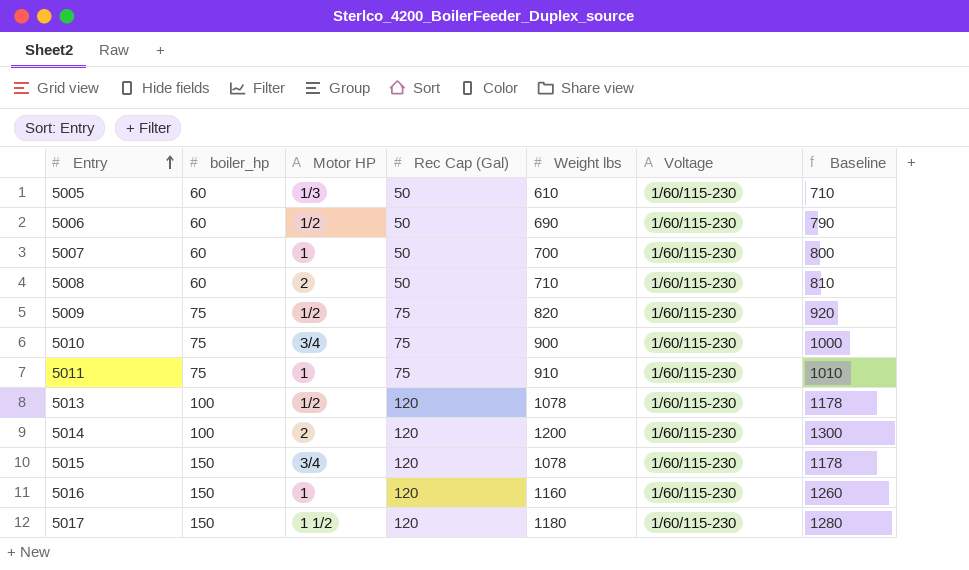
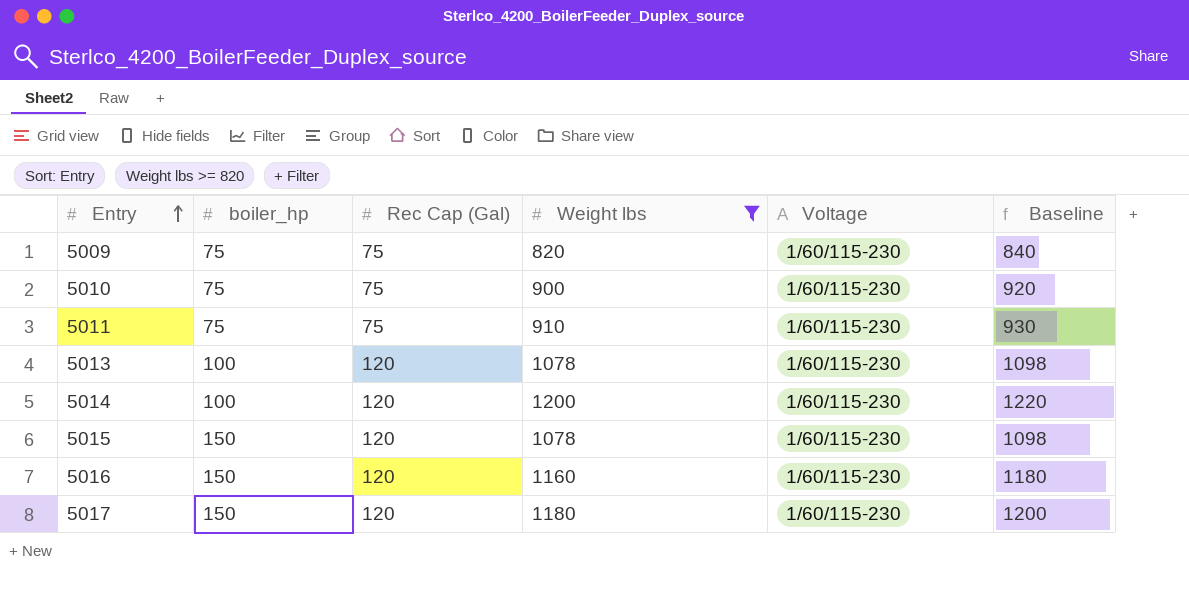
filter: none -> Weight lbs >= 820
column Motor HP | position: 3 -> none
column Baseline | formula: [Weight lbs] + 100 -> [Weight lbs] + 20

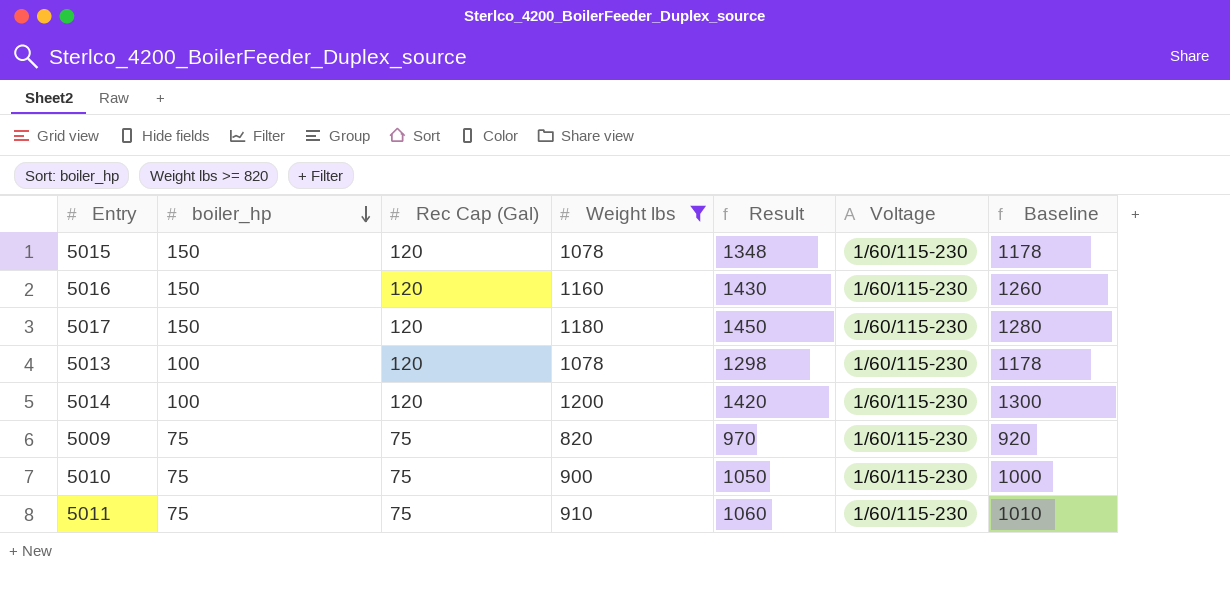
row order: Entry ascending -> boiler_hp descending
column Result | formula: none -> [boiler_hp] + [Rec Cap (Gal)] + [Weight lbs]
column Baseline | formula: [Weight lbs] + 20 -> [Weight lbs] + 100

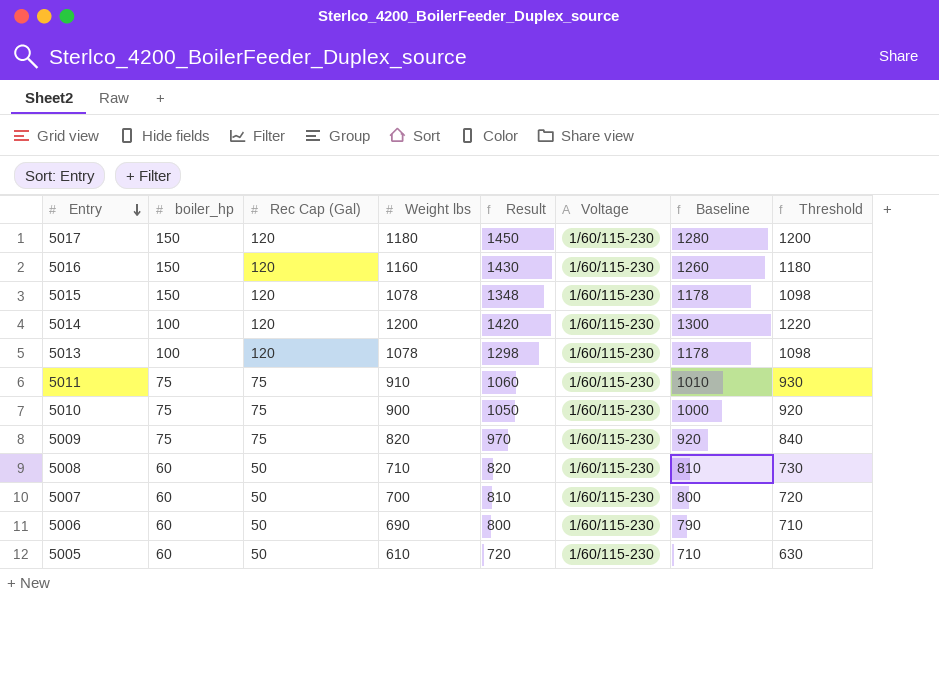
filter: Weight lbs >= 820 -> none
row order: boiler_hp descending -> Entry descending
column Threshold | formula: none -> [Weight lbs] + 20

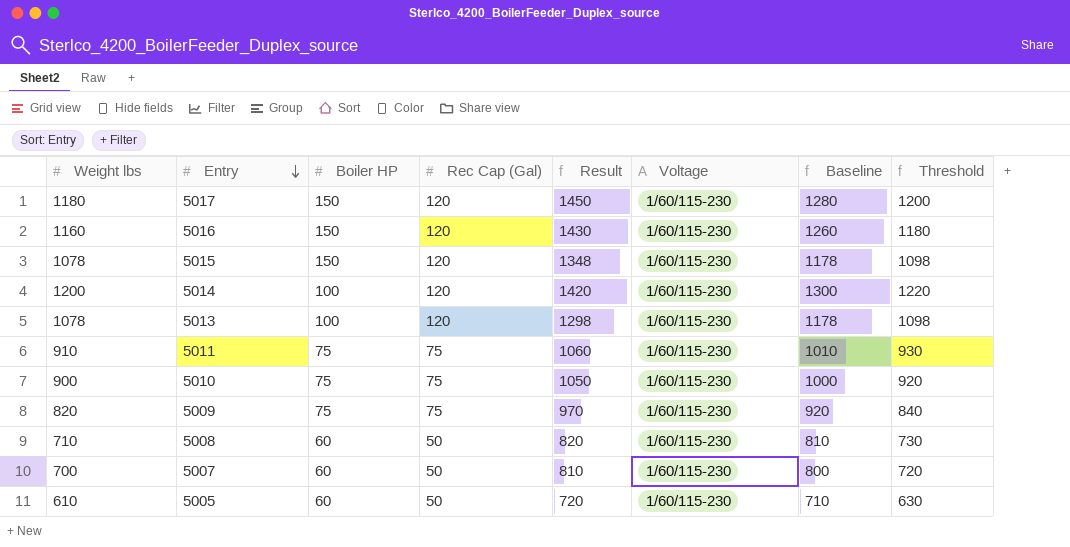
column Weight lbs | position: 4 -> 1
column name: boiler_hp -> Boiler HP
row 5006: 60 | 50 | 690 | 800 | 1/60/115-230 | 790 | 710 -> none

